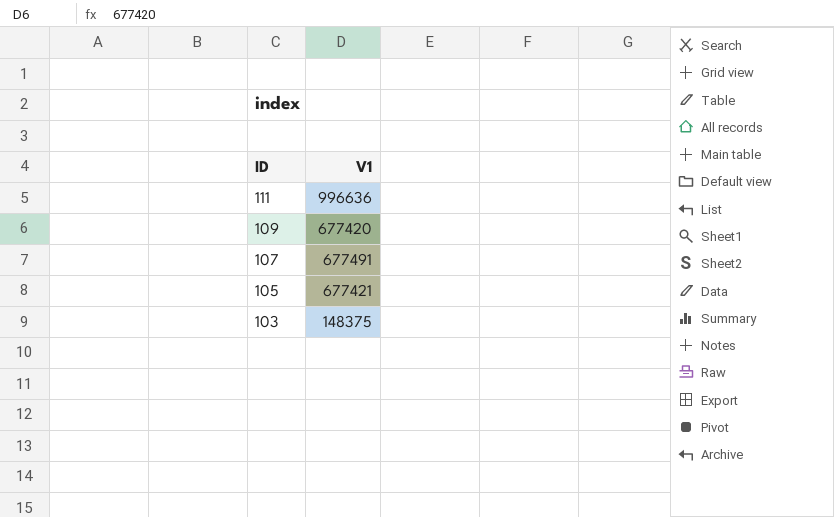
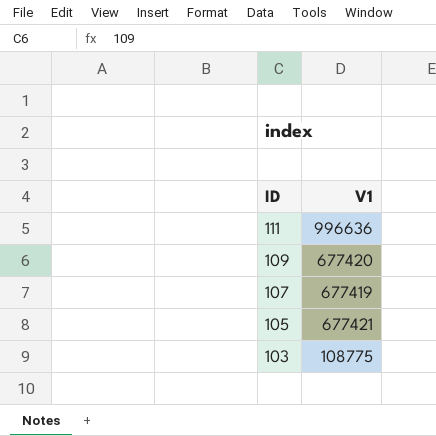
107 | V1: 677491 -> 677419
103 | V1: 148375 -> 108775

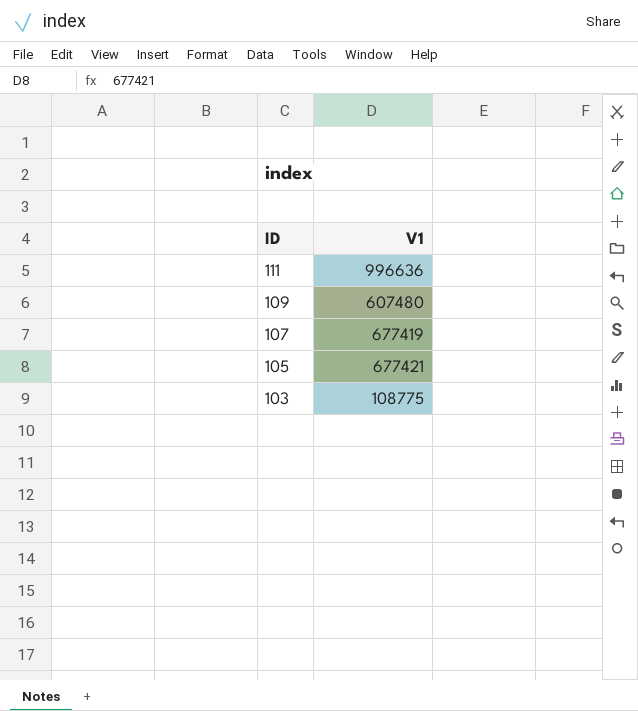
109 | V1: 677420 -> 607480

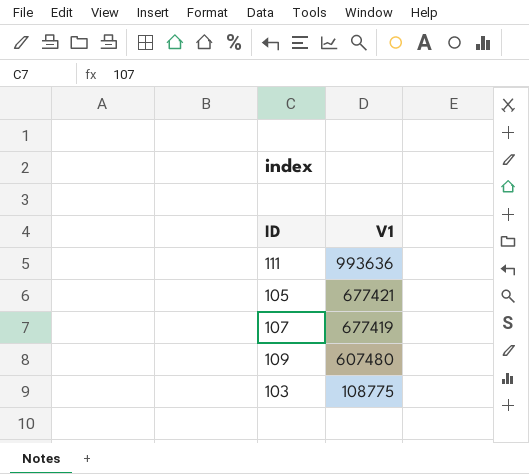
row order: ID descending -> V1 descending
111 | V1: 996636 -> 993636

